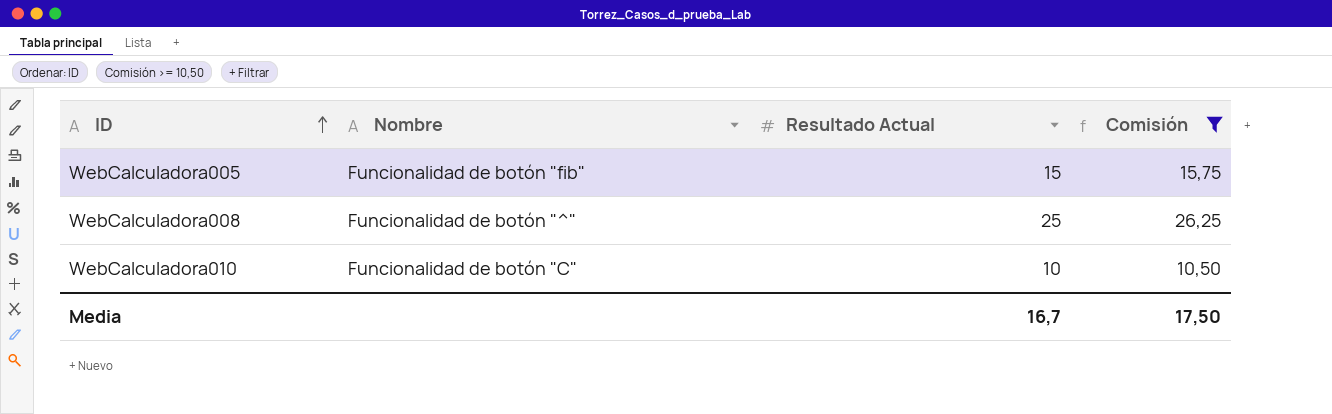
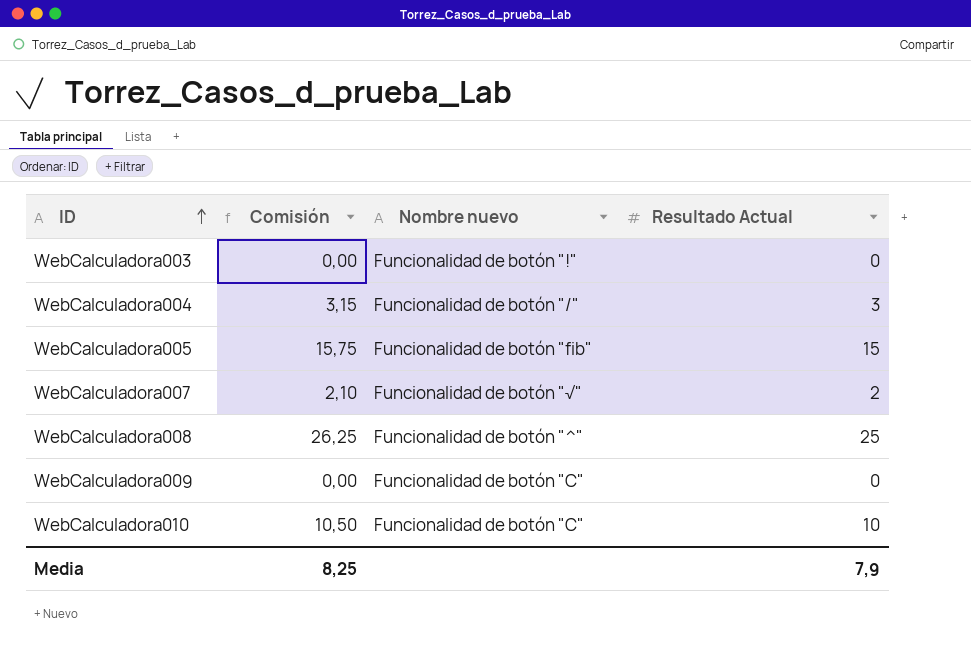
filter: Comisión >= 10,50 -> none
column Comisión | position: 4 -> 2
column name: Nombre -> Nombre nuevo
Media | Comisión: 17,50 -> 8,25
Media | Resultado Actual: 16,7 -> 7,9

